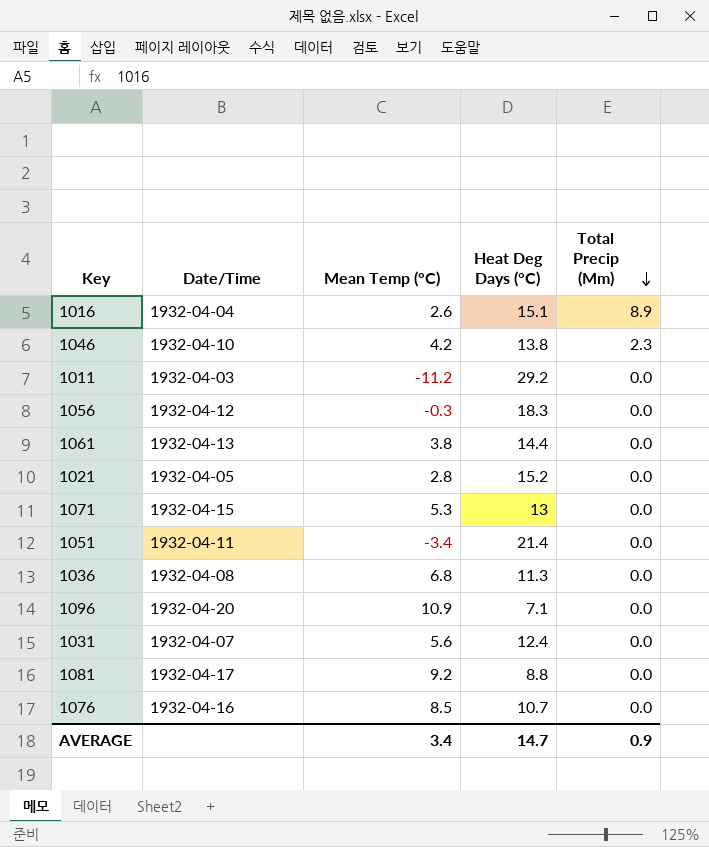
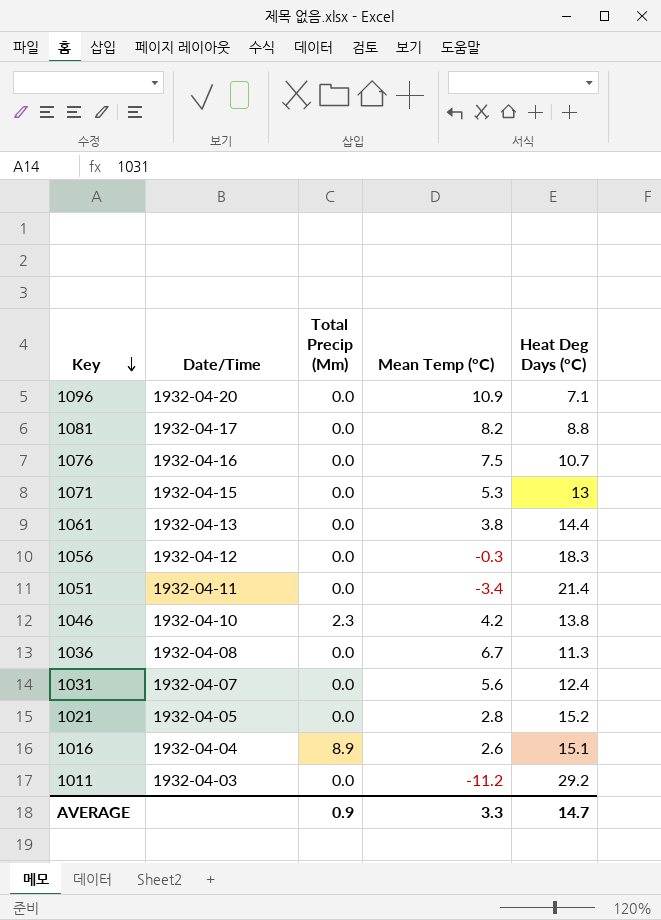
row order: Total Precip (Mm) descending -> Key descending
column Total Precip (Mm) | position: 5 -> 3
1081 | Mean Temp (°C): 9.2 -> 8.2
1076 | Mean Temp (°C): 8.5 -> 7.5
1036 | Mean Temp (°C): 6.8 -> 6.7
AVERAGE | Mean Temp (°C): 3.4 -> 3.3

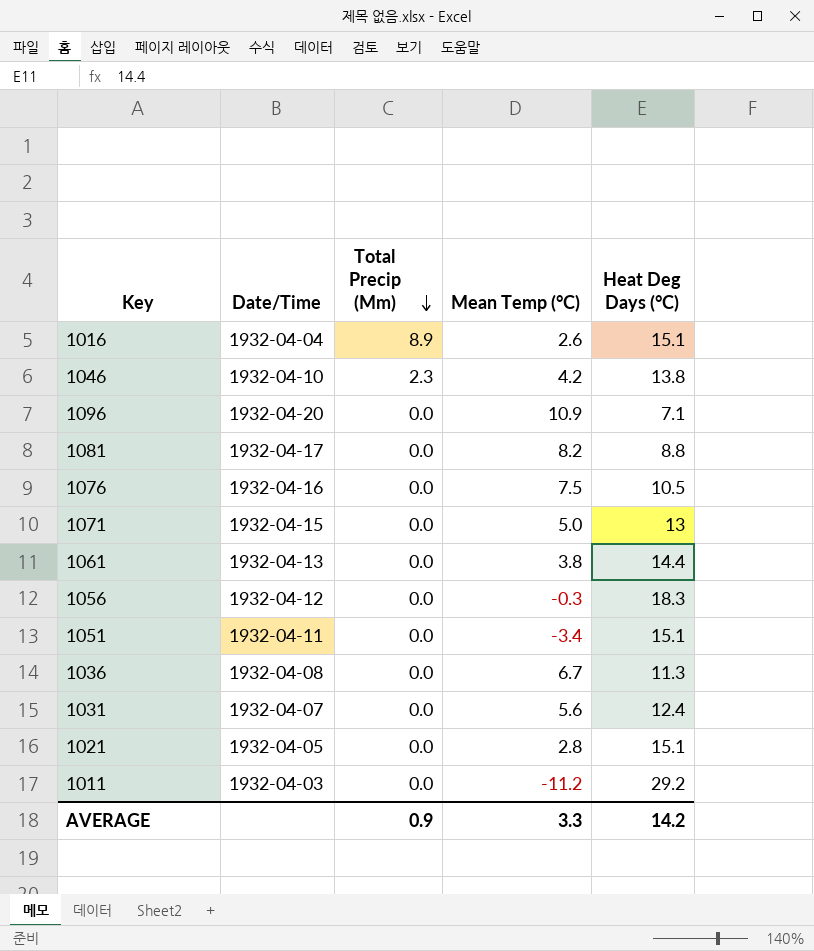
row order: Key descending -> Total Precip (Mm) descending
1076 | Heat Deg Days (°C): 10.7 -> 10.5
1071 | Mean Temp (°C): 5.3 -> 5.0
1051 | Heat Deg Days (°C): 21.4 -> 15.1
1021 | Heat Deg Days (°C): 15.2 -> 15.1
AVERAGE | Heat Deg Days (°C): 14.7 -> 14.2

